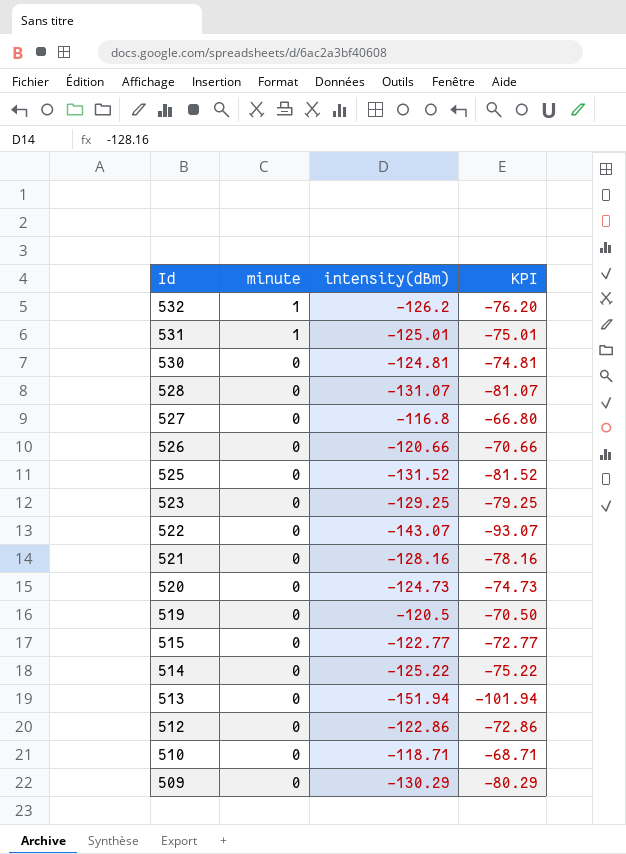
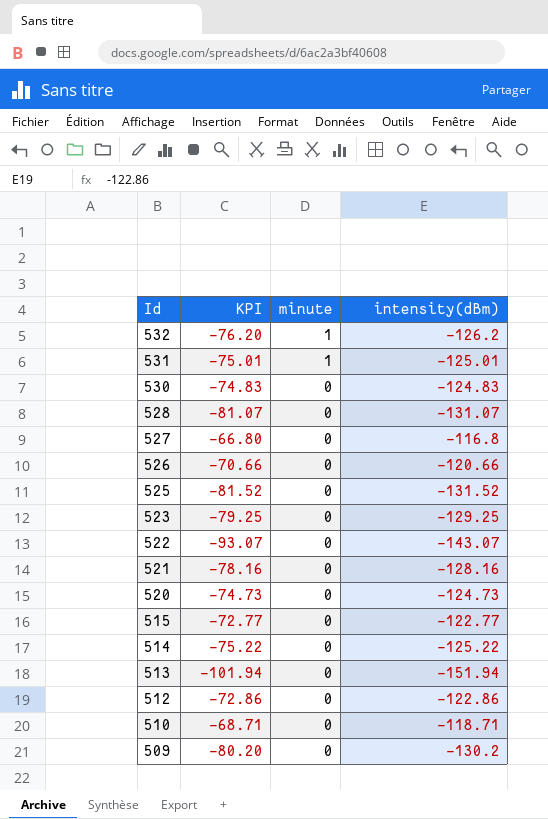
column KPI | position: 4 -> 2
row 519: 0 | -120.5 | -70.50 -> none
530 | KPI: -74.81 -> -74.83
530 | intensity(dBm): -124.81 -> -124.83
509 | KPI: -80.29 -> -80.20
509 | intensity(dBm): -130.29 -> -130.2

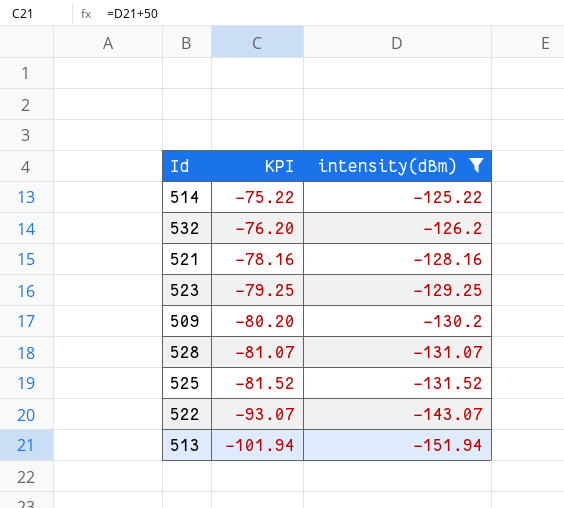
filter: none -> intensity(dBm) <= -125.22
row order: Id descending -> KPI descending
column minute | position: 3 -> none

